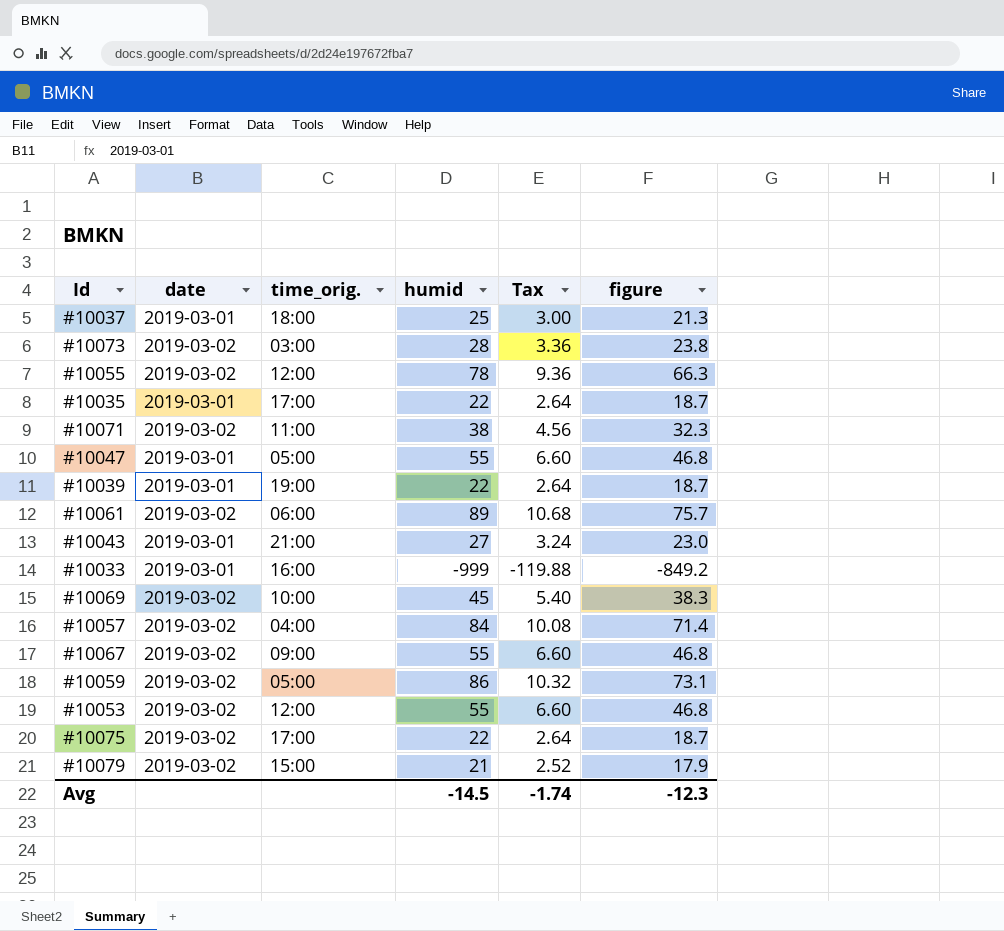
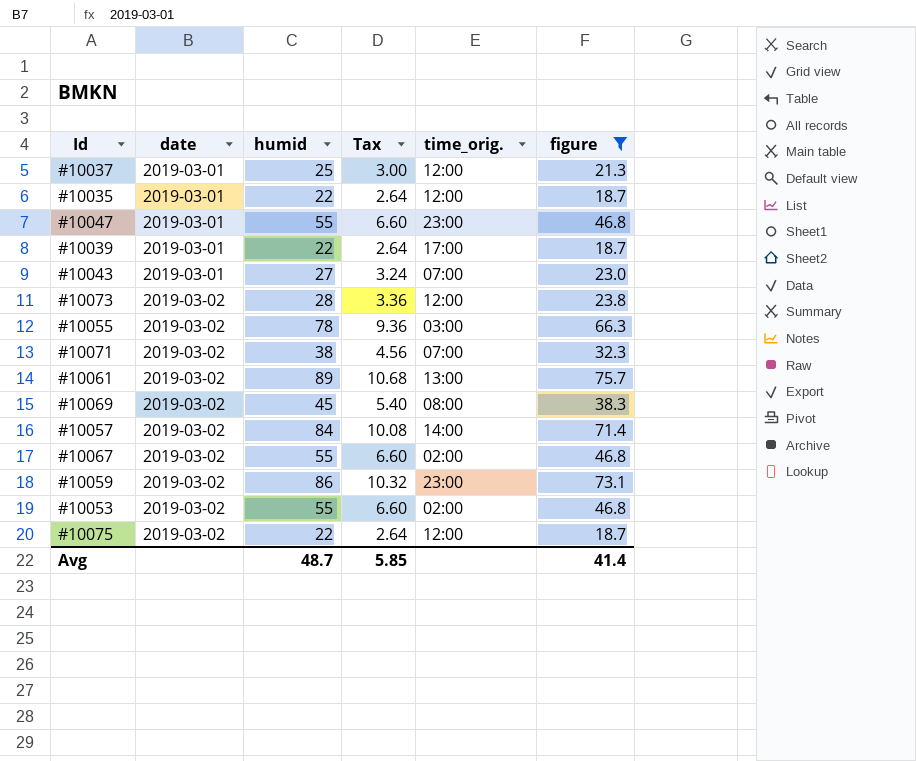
filter: none -> figure >= 18.7
row order: none -> date ascending
column time_orig. | position: 3 -> 5
#10037 | time_orig.: 18:00 -> 12:00
#10035 | time_orig.: 17:00 -> 12:00
#10047 | time_orig.: 05:00 -> 23:00
#10039 | time_orig.: 19:00 -> 17:00
#10043 | time_orig.: 21:00 -> 07:00
#10073 | time_orig.: 03:00 -> 12:00
#10055 | time_orig.: 12:00 -> 03:00
#10071 | time_orig.: 11:00 -> 07:00
#10061 | time_orig.: 06:00 -> 13:00
#10069 | time_orig.: 10:00 -> 08:00
#10057 | time_orig.: 04:00 -> 14:00
#10067 | time_orig.: 09:00 -> 02:00
#10059 | time_orig.: 05:00 -> 23:00
#10053 | time_orig.: 12:00 -> 02:00
#10075 | time_orig.: 17:00 -> 12:00
Avg | humid: -14.5 -> 48.7
Avg | Tax: -1.74 -> 5.85
Avg | figure: -12.3 -> 41.4

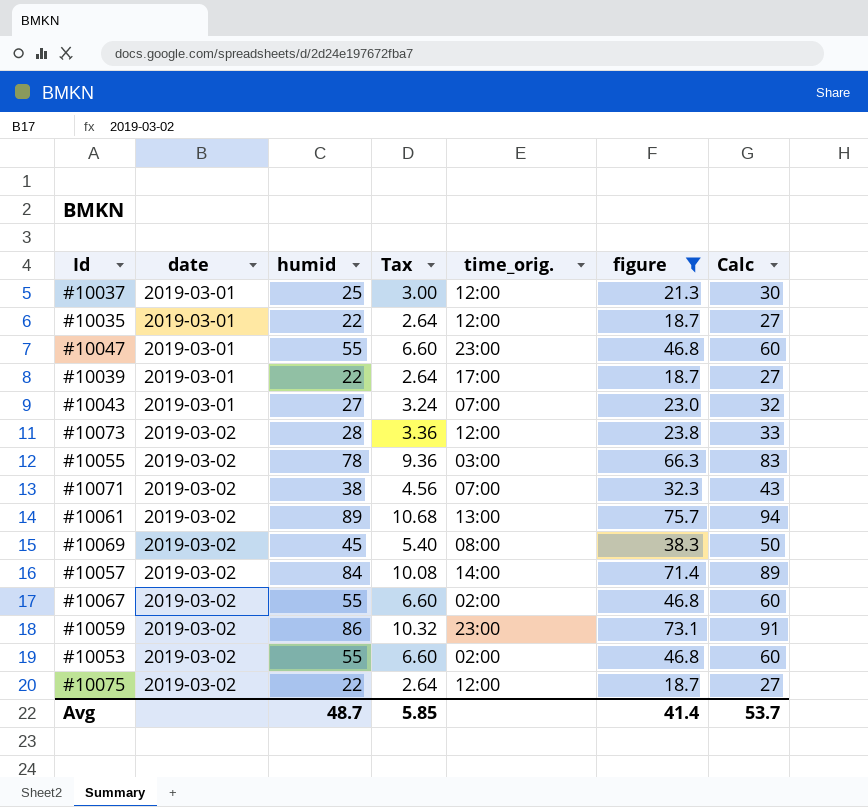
column Calc | formula: none -> [humid] + 5

